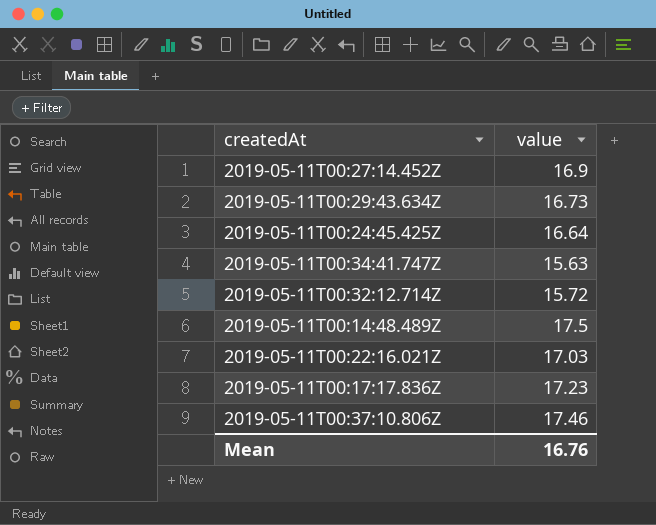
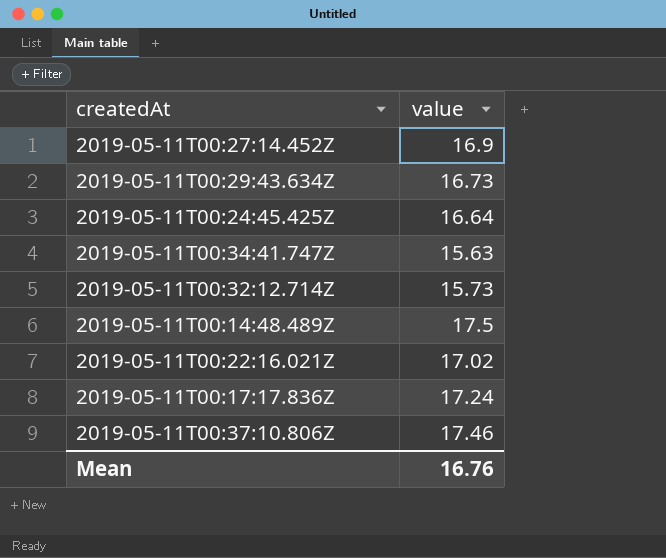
2019-05-11T00:32:12.714Z | value: 15.72 -> 15.73
2019-05-11T00:22:16.021Z | value: 17.03 -> 17.02
2019-05-11T00:17:17.836Z | value: 17.23 -> 17.24

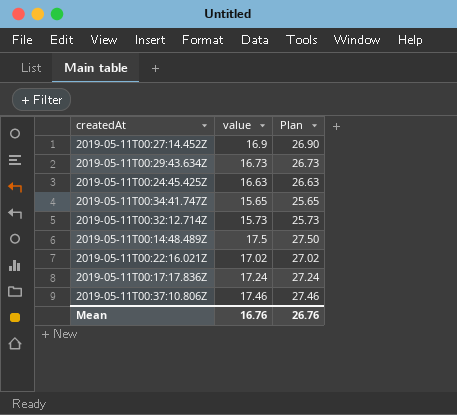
column Plan | formula: none -> [value] + 10
2019-05-11T00:24:45.425Z | value: 16.64 -> 16.63
2019-05-11T00:34:41.747Z | value: 15.63 -> 15.65

